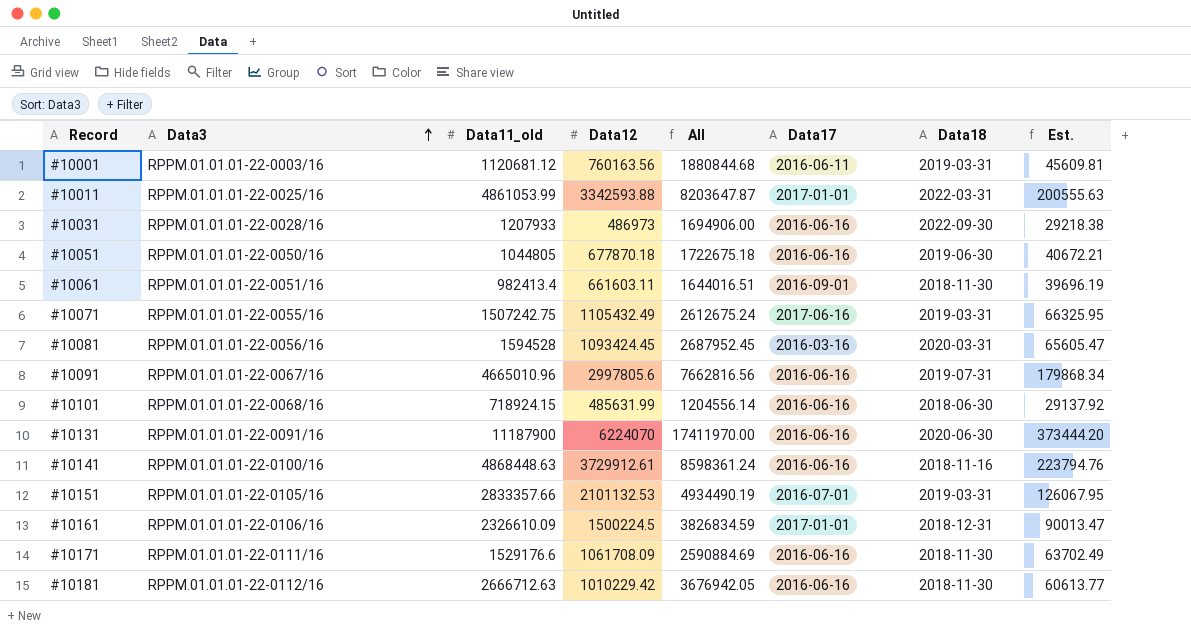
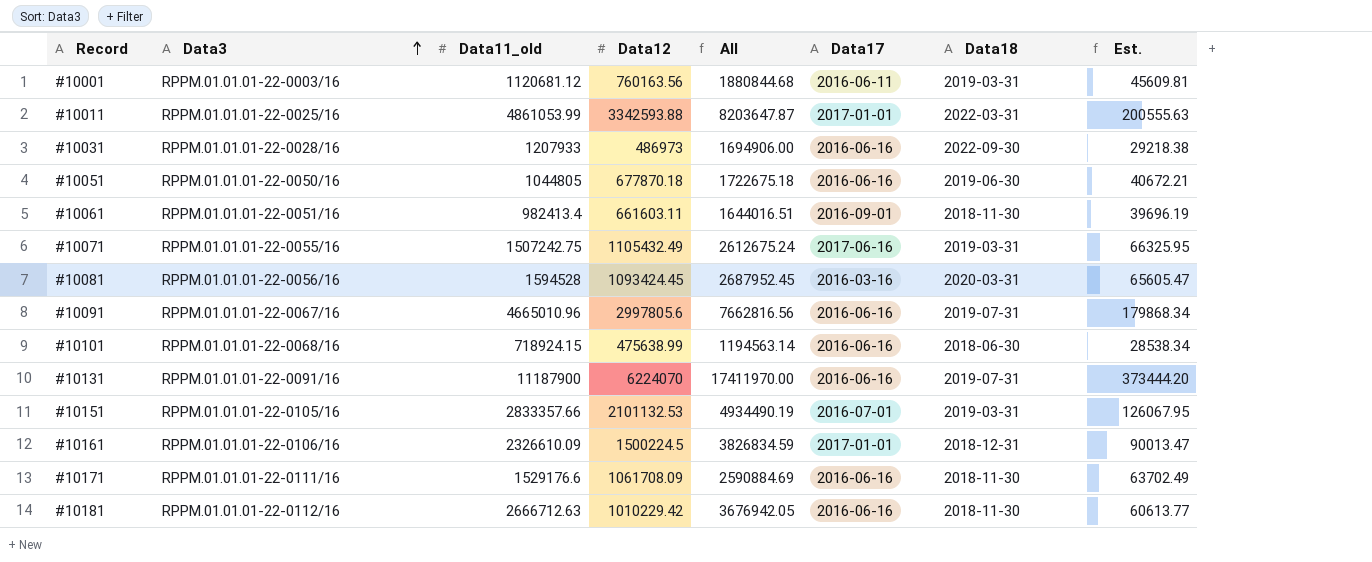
row #10141: RPPM.01.01.01-22-0100/16 | 4868448.63 | 3729912.61 | 8598361.24 | 2016-06-16 | 2018-11-16 | 223794.76 -> none
#10101 | Data12: 485631.99 -> 475638.99
#10101 | All: 1204556.14 -> 1194563.14
#10101 | Est.: 29137.92 -> 28538.34
#10131 | Data18: 2020-06-30 -> 2019-07-31

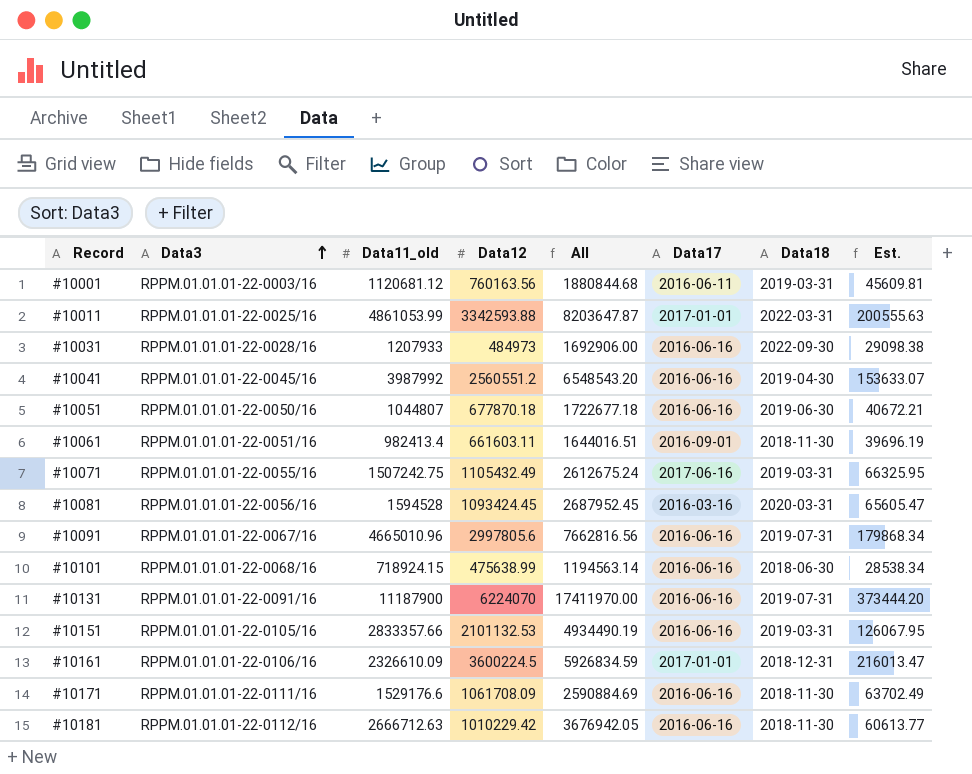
#10031 | Data12: 486973 -> 484973
#10031 | All: 1694906.00 -> 1692906.00
#10031 | Est.: 29218.38 -> 29098.38
row #10041: none -> RPPM.01.01.01-22-0045/16 | 3987992 | 2560551.2 | 6548543.20 | 2016-06-16 | 2019-04-30 | 153633.07
#10051 | Data11_old: 1044805 -> 1044807
#10051 | All: 1722675.18 -> 1722677.18
#10151 | Data17: 2016-07-01 -> 2016-06-16
#10161 | Data12: 1500224.5 -> 3600224.5
#10161 | All: 3826834.59 -> 5926834.59
#10161 | Est.: 90013.47 -> 216013.47

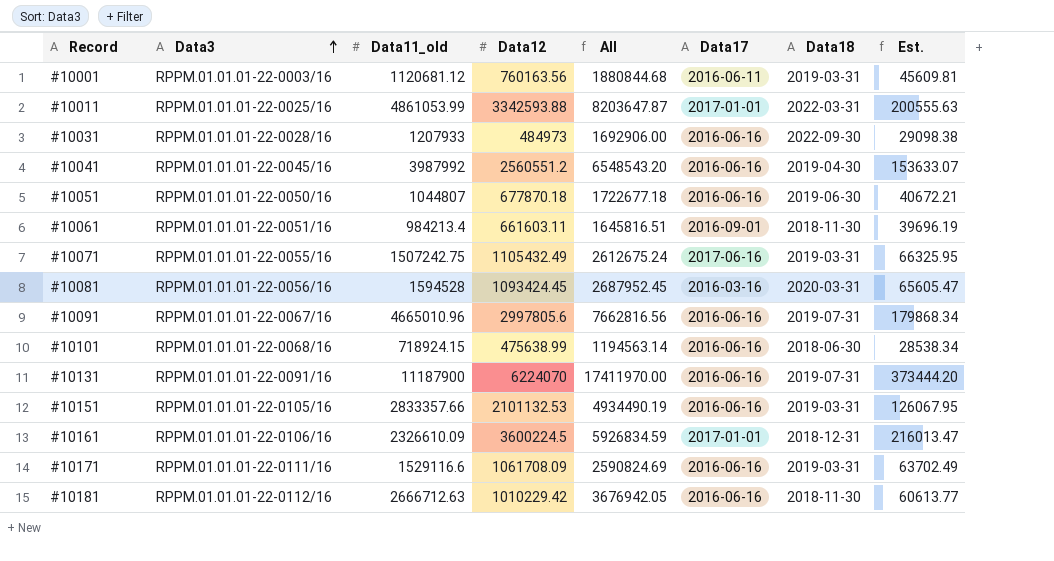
#10061 | Data11_old: 982413.4 -> 984213.4
#10061 | All: 1644016.51 -> 1645816.51
#10171 | Data11_old: 1529176.6 -> 1529116.6
#10171 | All: 2590884.69 -> 2590824.69
#10171 | Data18: 2018-11-30 -> 2019-03-31

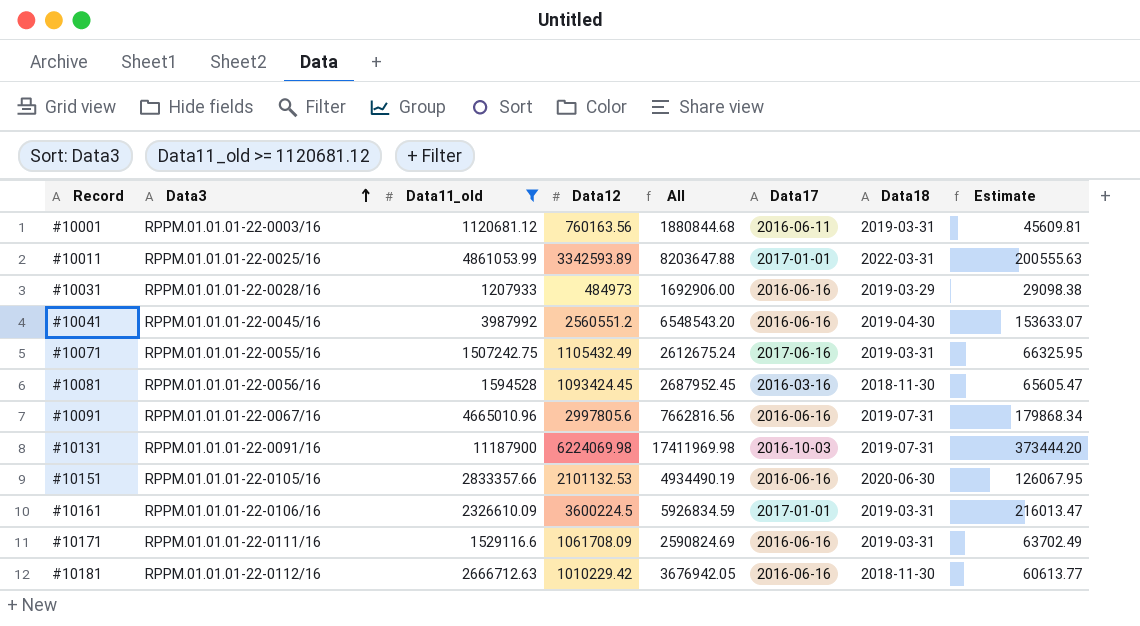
filter: none -> Data11_old >= 1120681.12
column name: Est. -> Estimate
#10011 | Data12: 3342593.88 -> 3342593.89
#10011 | All: 8203647.87 -> 8203647.88
#10031 | Data18: 2022-09-30 -> 2019-03-29
#10081 | Data18: 2020-03-31 -> 2018-11-30
#10131 | Data12: 6224070 -> 6224069.98
#10131 | All: 17411970.00 -> 17411969.98
#10131 | Data17: 2016-06-16 -> 2016-10-03
#10151 | Data18: 2019-03-31 -> 2020-06-30
#10161 | Data18: 2018-12-31 -> 2019-03-31

